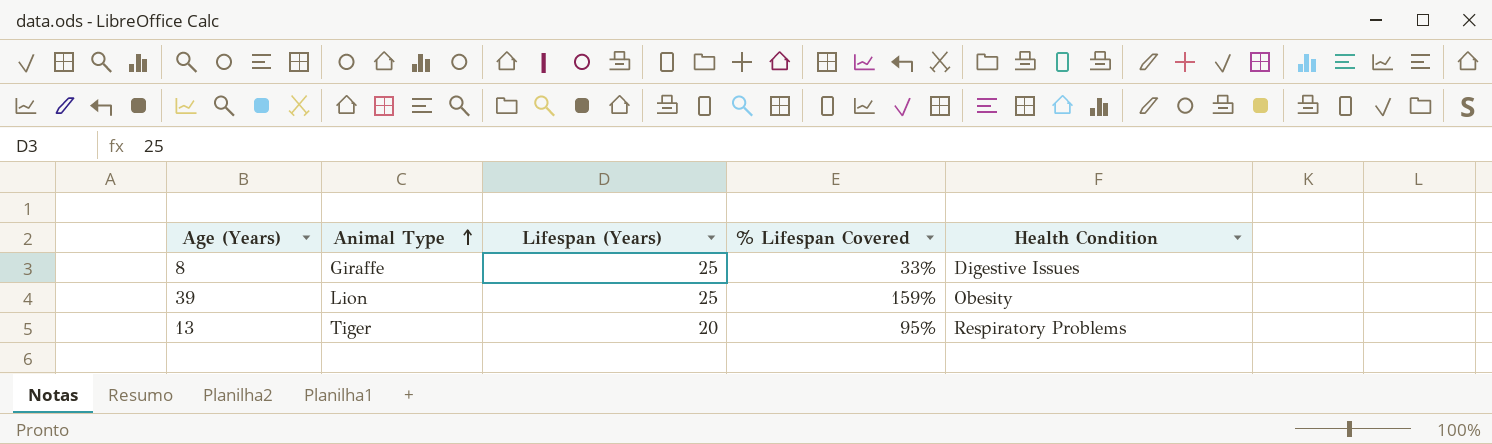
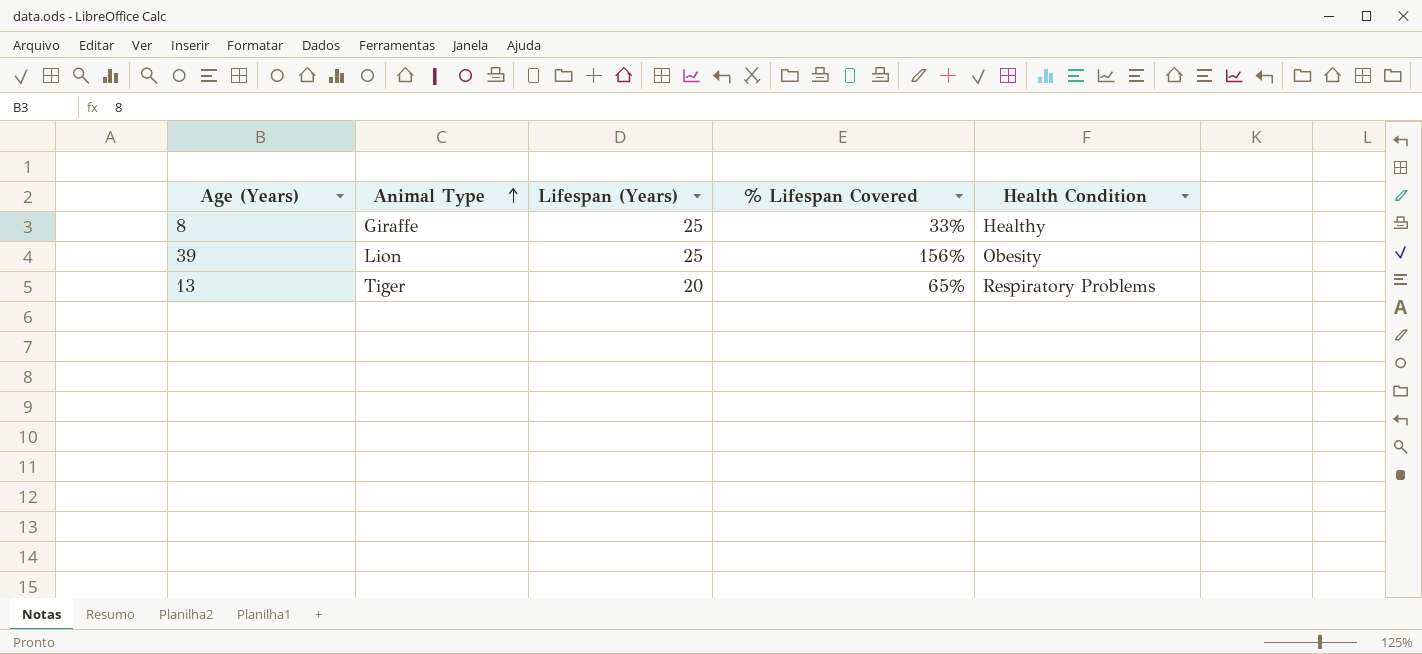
8 | Health Condition: Digestive Issues -> Healthy
39 | % Lifespan Covered: 159% -> 156%
13 | % Lifespan Covered: 95% -> 65%

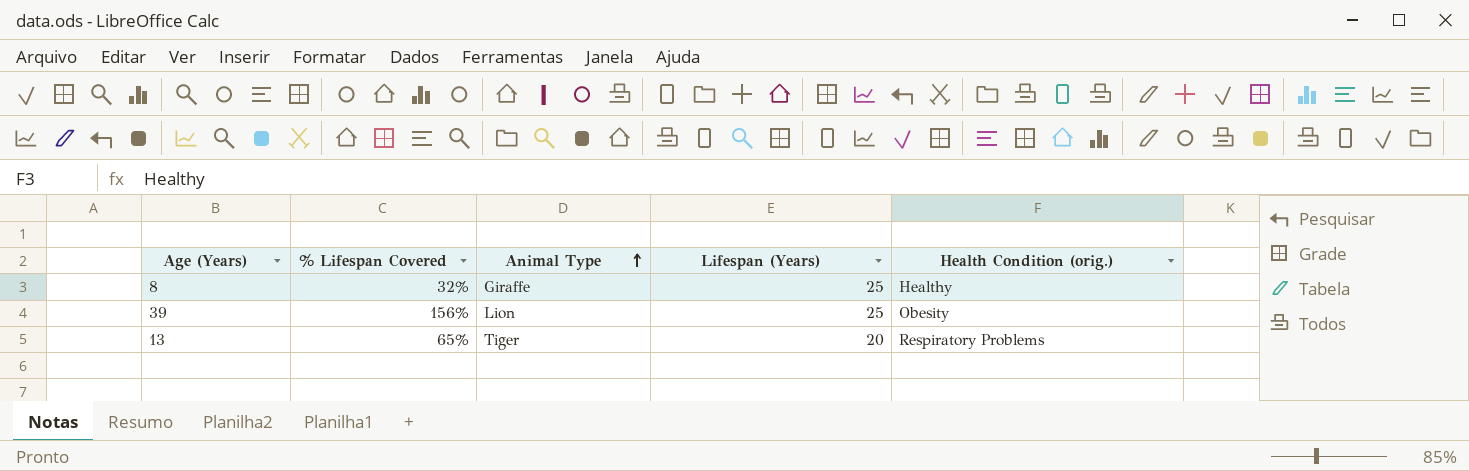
column % Lifespan Covered | position: 4 -> 2
column name: Health Condition -> Health Condition (orig.)
8 | % Lifespan Covered: 33% -> 32%

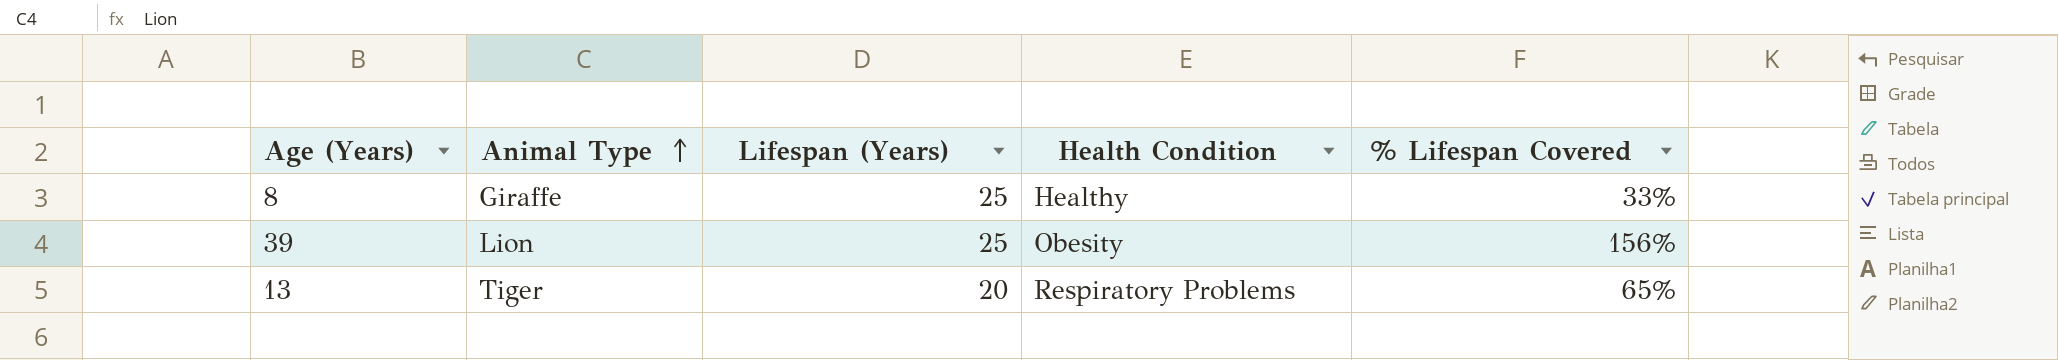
column name: Health Condition (orig.) -> Health Condition
column % Lifespan Covered | position: 2 -> 5
8 | % Lifespan Covered: 32% -> 33%

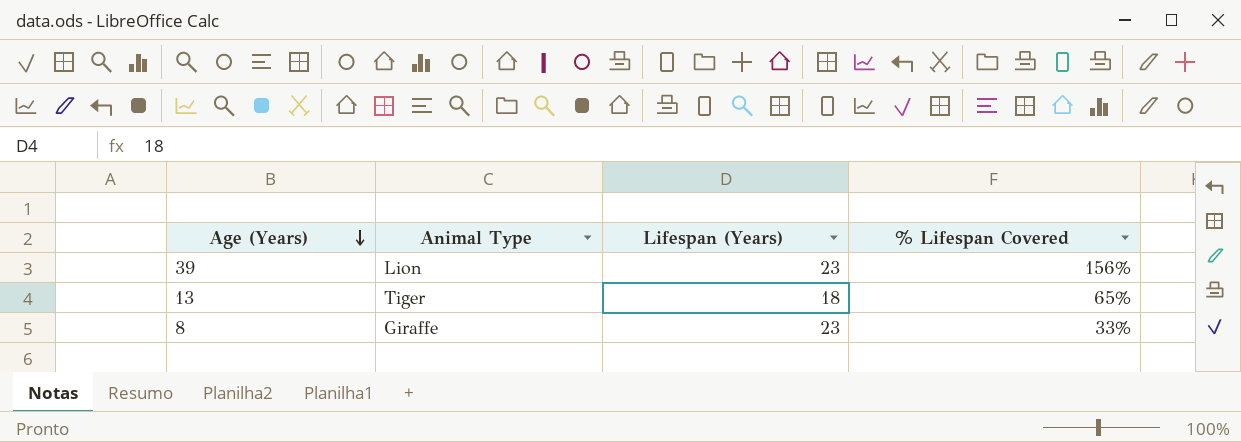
row order: Animal Type ascending -> Age (Years) descending
column Health Condition | position: 4 -> none
39 | Lifespan (Years): 25 -> 23
13 | Lifespan (Years): 20 -> 18
8 | Lifespan (Years): 25 -> 23

